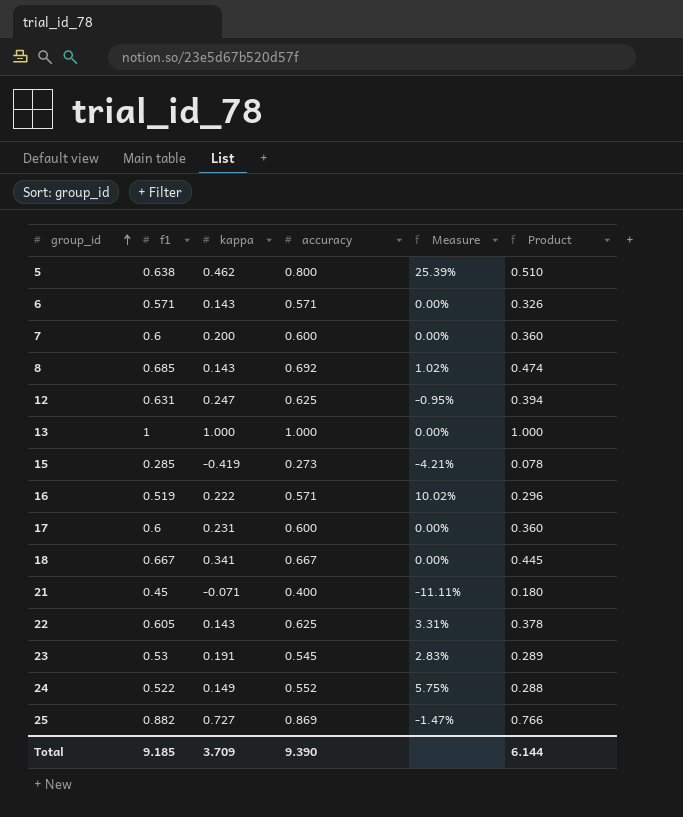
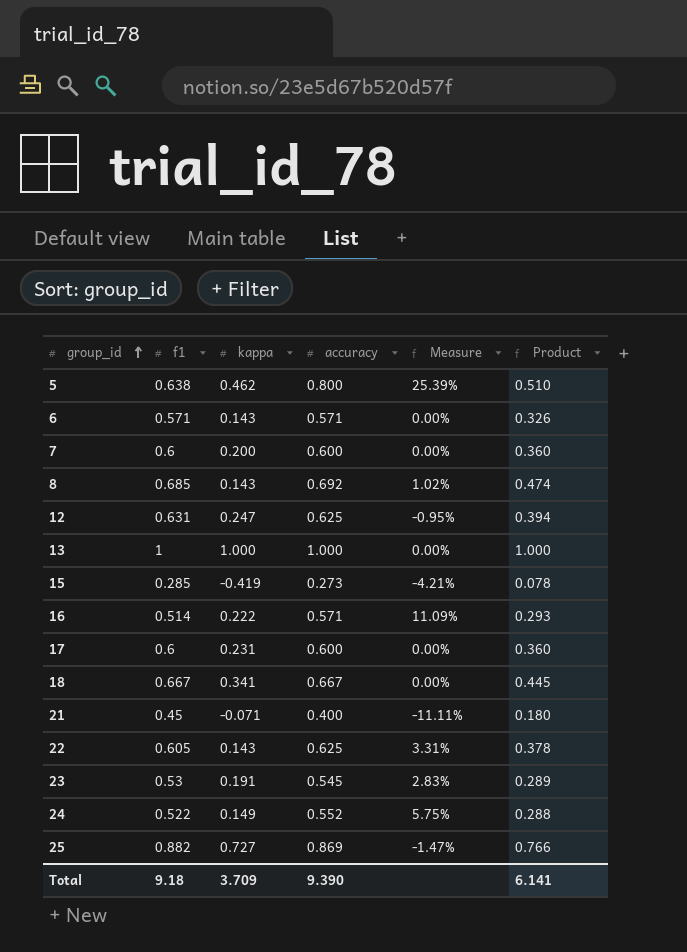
16 | f1: 0.519 -> 0.514
16 | Measure: 10.02% -> 11.09%
16 | Product: 0.296 -> 0.293
Total | f1: 9.185 -> 9.18
Total | Product: 6.144 -> 6.141

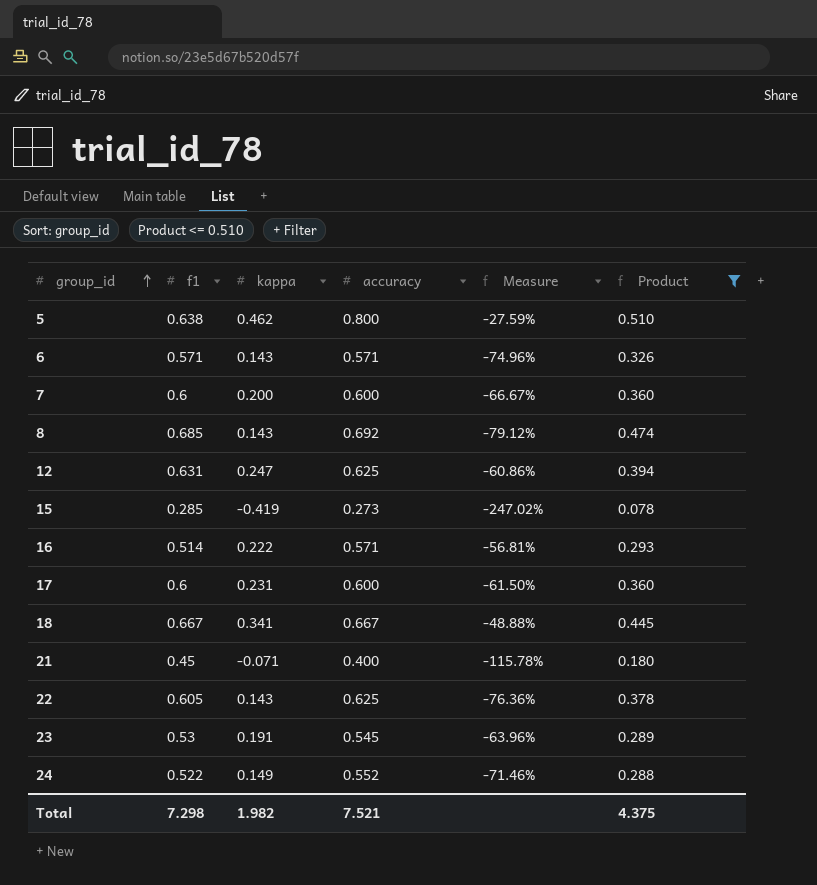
filter: none -> Product <= 0.510
column Measure | formula: ([accuracy] - [f1]) / [f1] -> ([kappa] - [f1]) / [f1]
Total | f1: 9.18 -> 7.298
Total | kappa: 3.709 -> 1.982
Total | accuracy: 9.390 -> 7.521
Total | Product: 6.141 -> 4.375

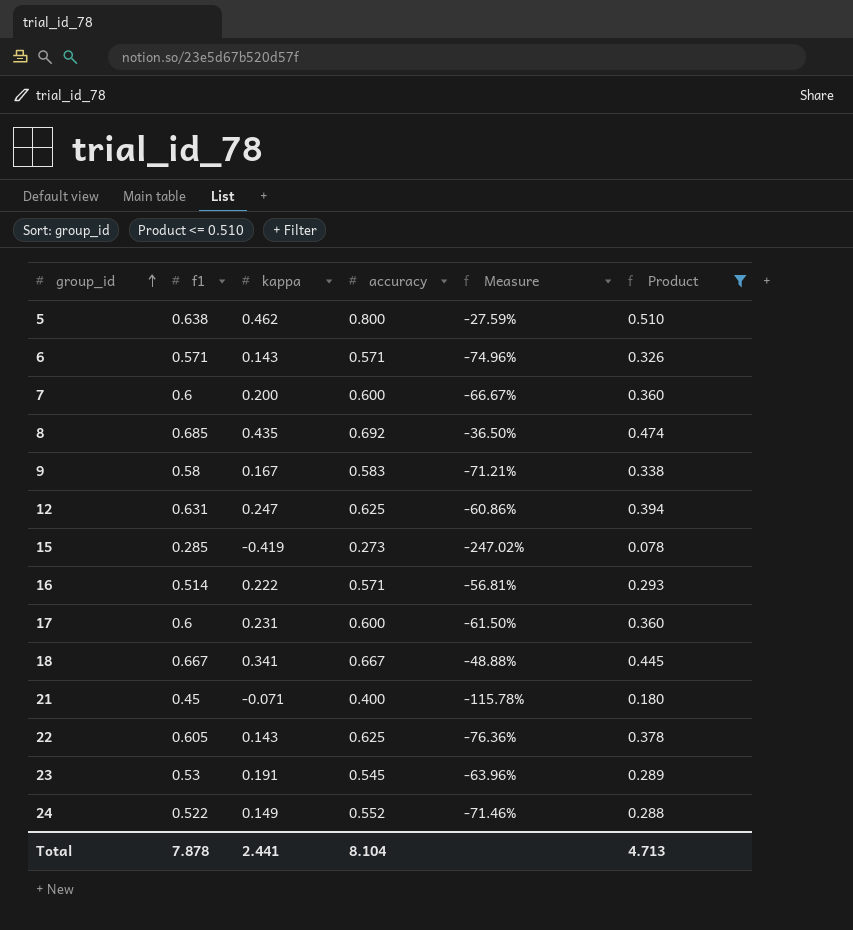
8 | kappa: 0.143 -> 0.435
8 | Measure: -79.12% -> -36.50%
row 9: none -> 0.58 | 0.167 | 0.583 | -71.21% | 0.338
Total | f1: 7.298 -> 7.878
Total | kappa: 1.982 -> 2.441
Total | accuracy: 7.521 -> 8.104
Total | Product: 4.375 -> 4.713

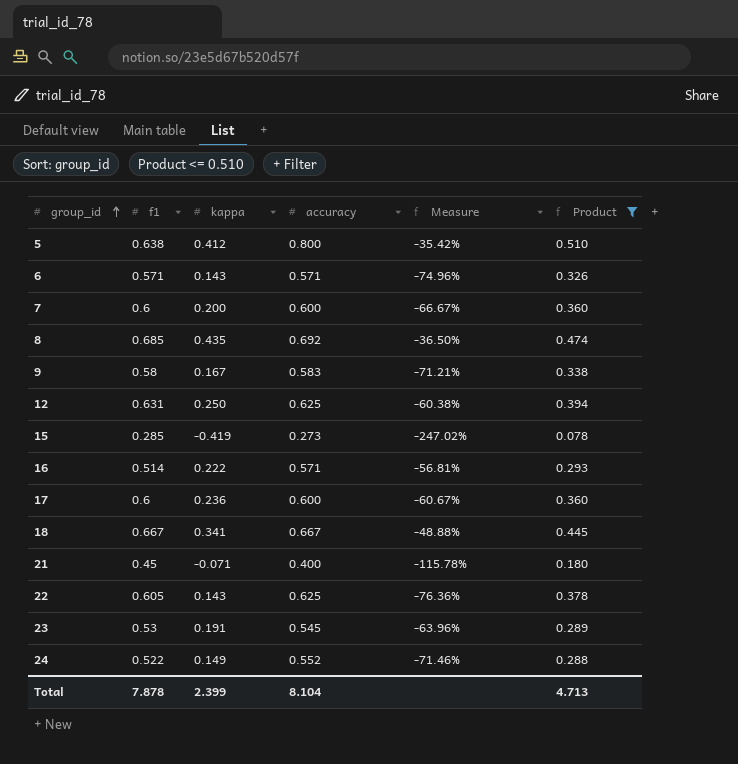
5 | kappa: 0.462 -> 0.412
5 | Measure: -27.59% -> -35.42%
12 | kappa: 0.247 -> 0.250
12 | Measure: -60.86% -> -60.38%
17 | kappa: 0.231 -> 0.236
17 | Measure: -61.50% -> -60.67%
Total | kappa: 2.441 -> 2.399

